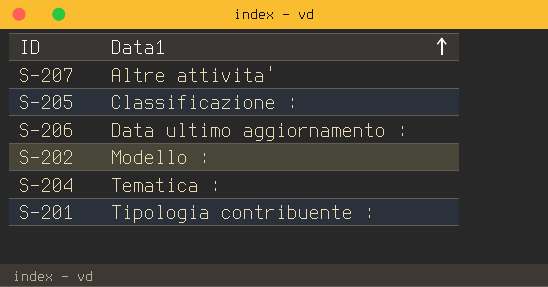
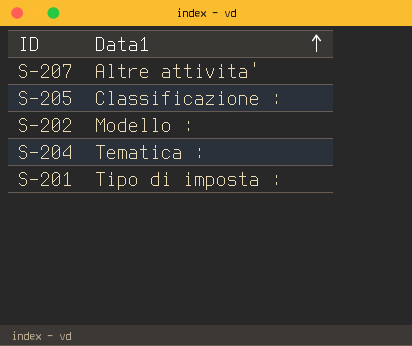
row S-206: Data ultimo aggiornamento : -> none
S-201 | Data1: Tipologia contribuente : -> Tipo di imposta :

